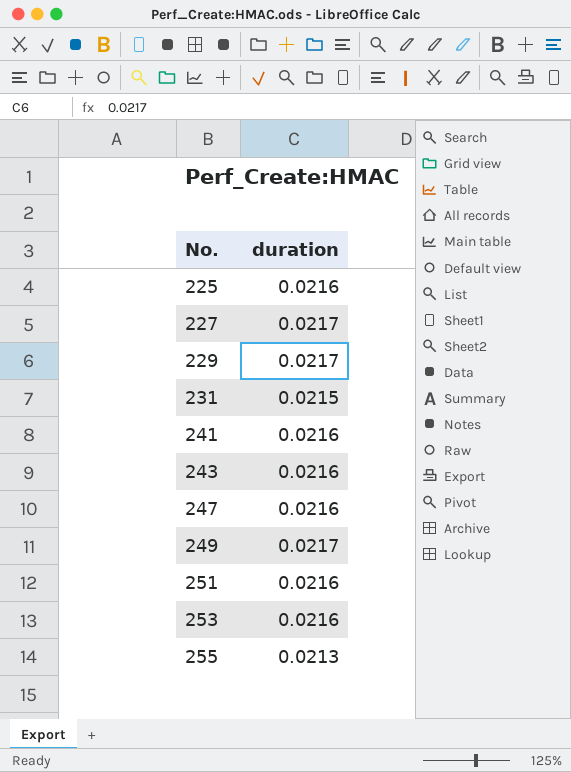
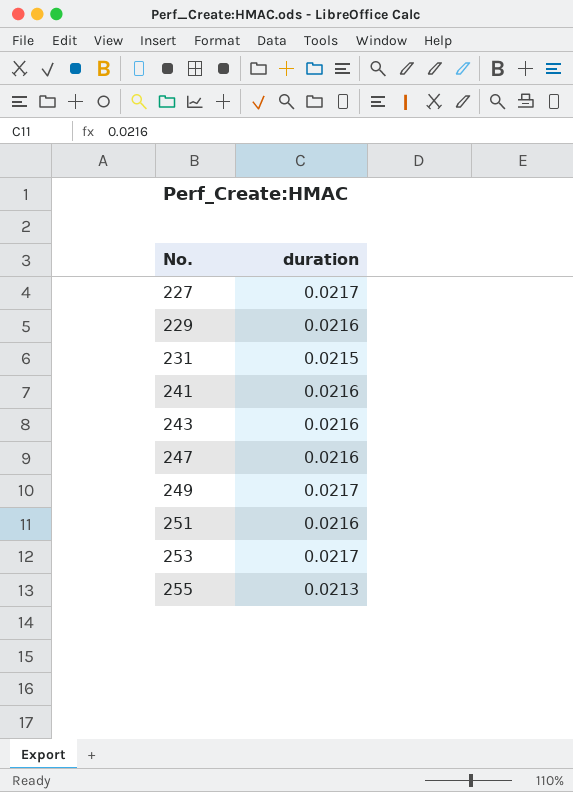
row 225: 0.0216 -> none
229 | duration: 0.0217 -> 0.0216
253 | duration: 0.0216 -> 0.0217

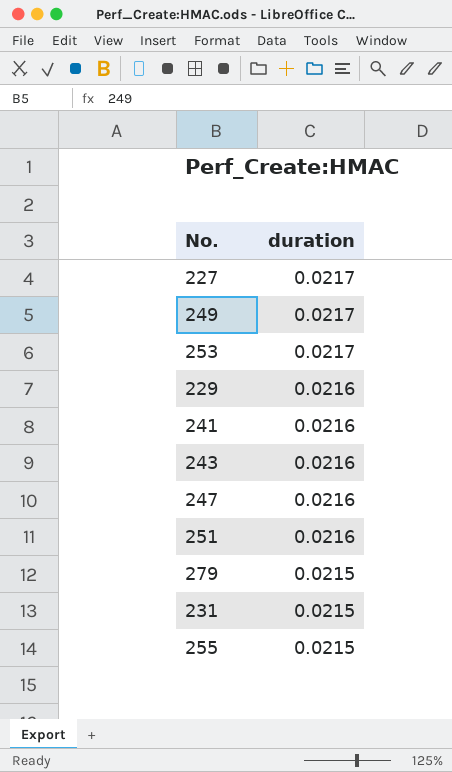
row order: No. ascending -> duration descending
row 279: none -> 0.0215
255 | duration: 0.0213 -> 0.0215

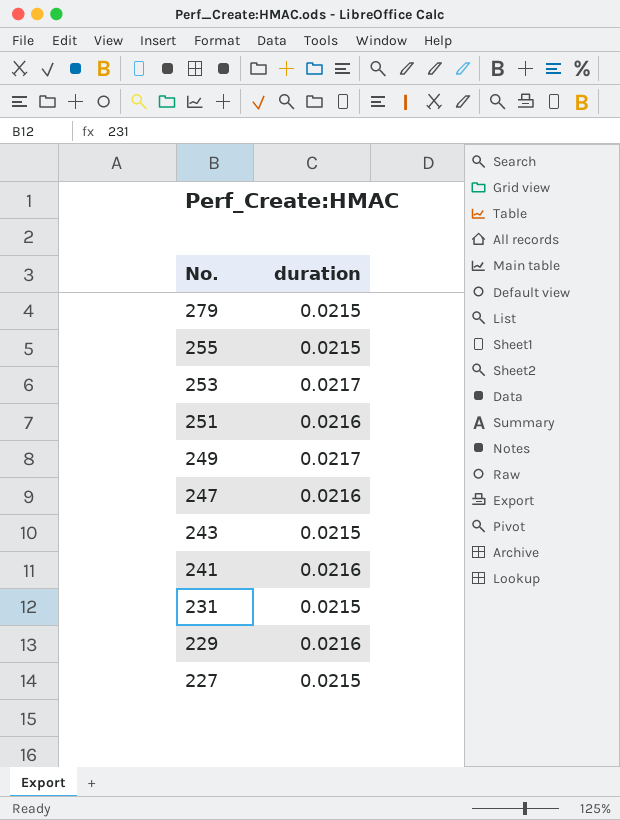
row order: duration descending -> No. descending
243 | duration: 0.0216 -> 0.0215
227 | duration: 0.0217 -> 0.0215

